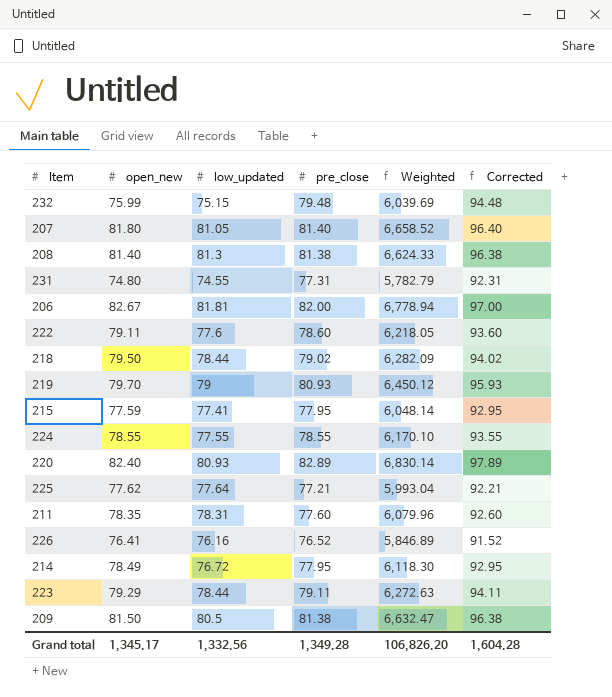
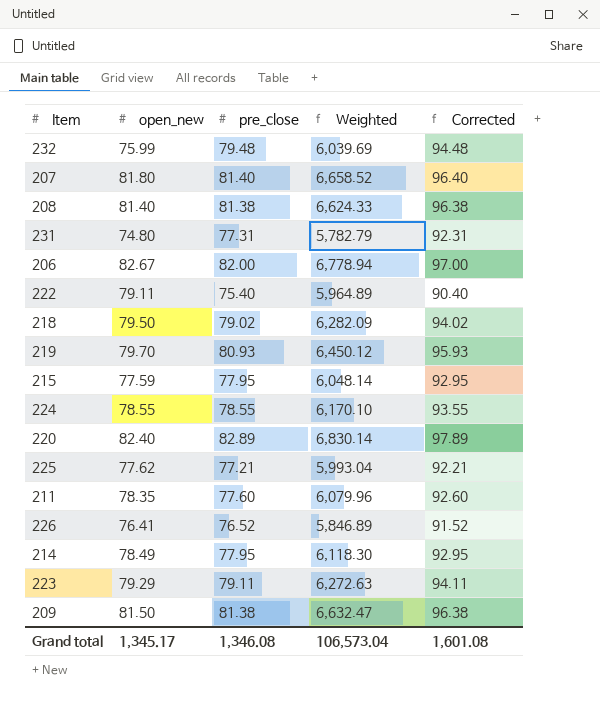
column low_updated | position: 3 -> none
222 | pre_close: 78.60 -> 75.40
222 | Weighted: 6,218.05 -> 5,964.89
222 | Corrected: 93.60 -> 90.40
Grand total | pre_close: 1,349.28 -> 1,346.08
Grand total | Weighted: 106,826.20 -> 106,573.04
Grand total | Corrected: 1,604.28 -> 1,601.08

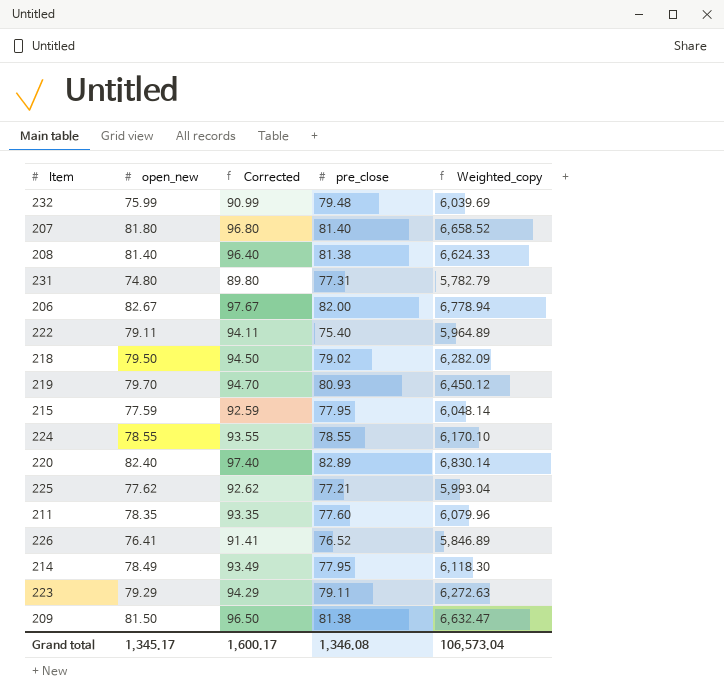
column Corrected | formula: [pre_close] + 15 -> [open_new] + 15
column Corrected | position: 5 -> 3
column name: Weighted -> Weighted_copy
Grand total | Corrected: 1,601.08 -> 1,600.17

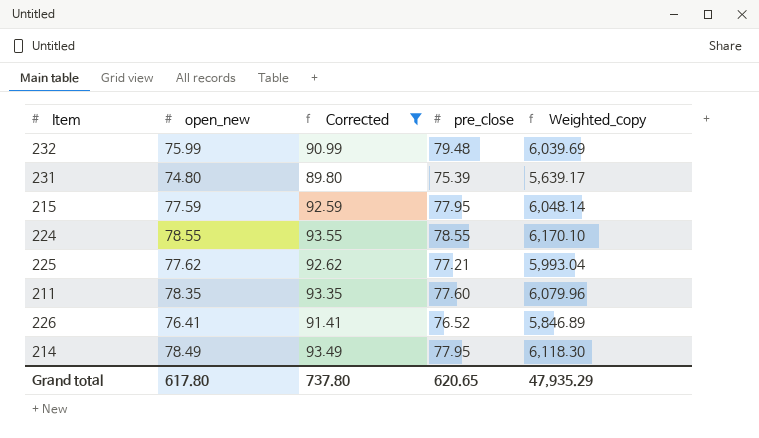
filter: none -> Corrected <= 93.55
231 | pre_close: 77.31 -> 75.39
231 | Weighted_copy: 5,782.79 -> 5,639.17
Grand total | open_new: 1,345.17 -> 617.80
Grand total | Corrected: 1,600.17 -> 737.80
Grand total | pre_close: 1,346.08 -> 620.65
Grand total | Weighted_copy: 106,573.04 -> 47,935.29

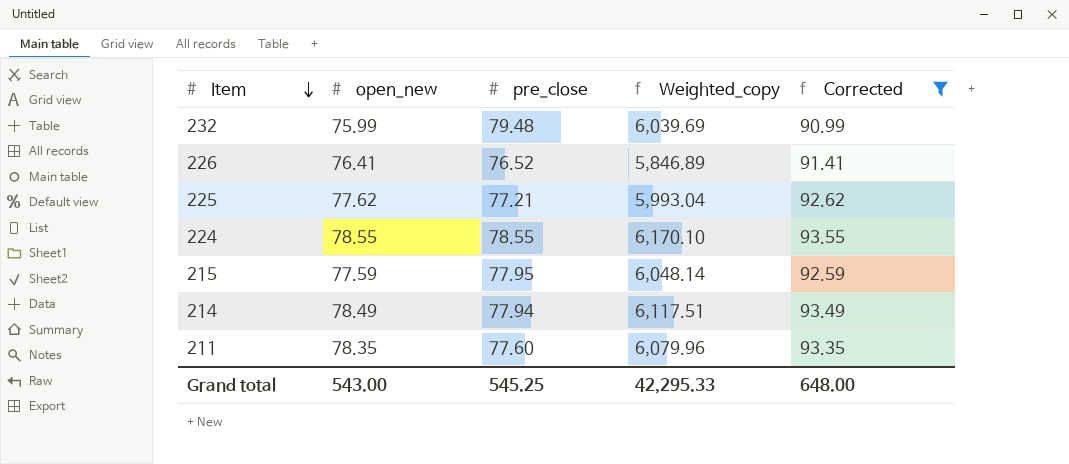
row order: none -> Item descending
column Corrected | position: 3 -> 5
row 231: 74.80 | 89.80 | 75.39 | 5,639.17 -> none
214 | pre_close: 77.95 -> 77.94
214 | Weighted_copy: 6,118.30 -> 6,117.51
Grand total | open_new: 617.80 -> 543.00
Grand total | pre_close: 620.65 -> 545.25
Grand total | Weighted_copy: 47,935.29 -> 42,295.33
Grand total | Corrected: 737.80 -> 648.00

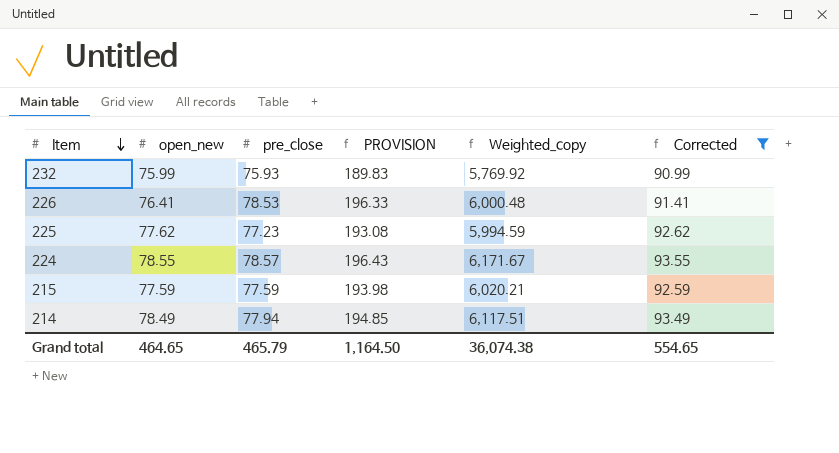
column PROVISION | formula: none -> [pre_close] * 2.5
row 211: 78.35 | 77.60 | 6,079.96 | 93.35 -> none
232 | pre_close: 79.48 -> 75.93
232 | Weighted_copy: 6,039.69 -> 5,769.92
226 | pre_close: 76.52 -> 78.53
226 | Weighted_copy: 5,846.89 -> 6,000.48
225 | pre_close: 77.21 -> 77.23
225 | Weighted_copy: 5,993.04 -> 5,994.59
224 | pre_close: 78.55 -> 78.57
224 | Weighted_copy: 6,170.10 -> 6,171.67
215 | pre_close: 77.95 -> 77.59
215 | Weighted_copy: 6,048.14 -> 6,020.21
Grand total | open_new: 543.00 -> 464.65
Grand total | pre_close: 545.25 -> 465.79
Grand total | Weighted_copy: 42,295.33 -> 36,074.38
Grand total | Corrected: 648.00 -> 554.65

